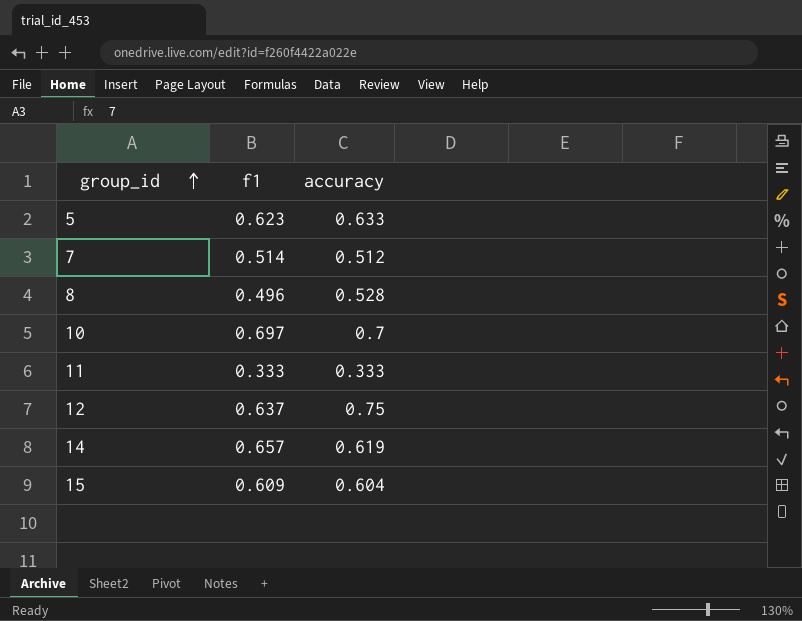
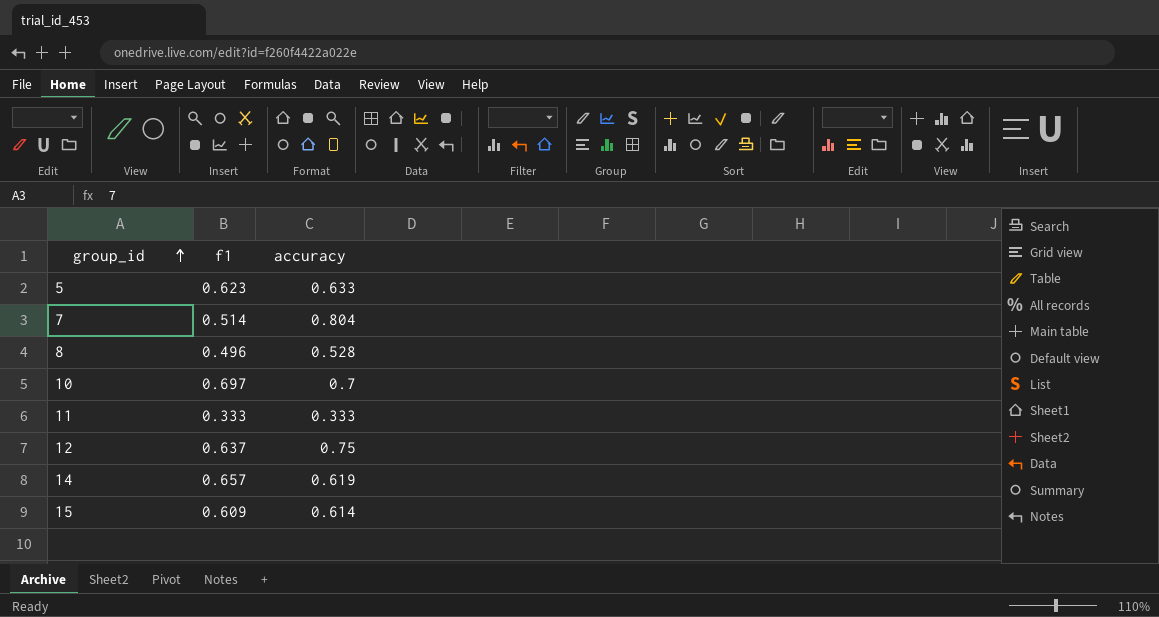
7 | accuracy: 0.512 -> 0.804
15 | accuracy: 0.604 -> 0.614

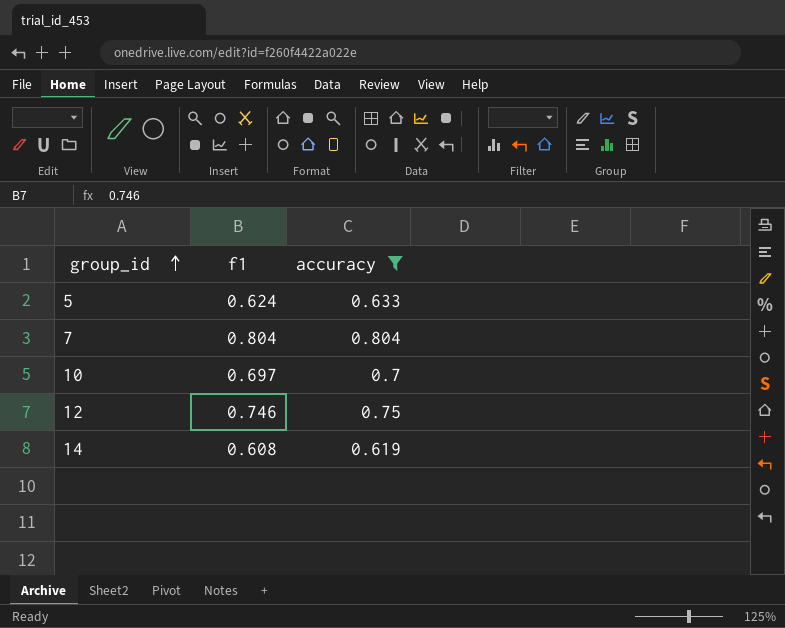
filter: none -> accuracy >= 0.619
5 | f1: 0.623 -> 0.624
7 | f1: 0.514 -> 0.804
12 | f1: 0.637 -> 0.746
14 | f1: 0.657 -> 0.608

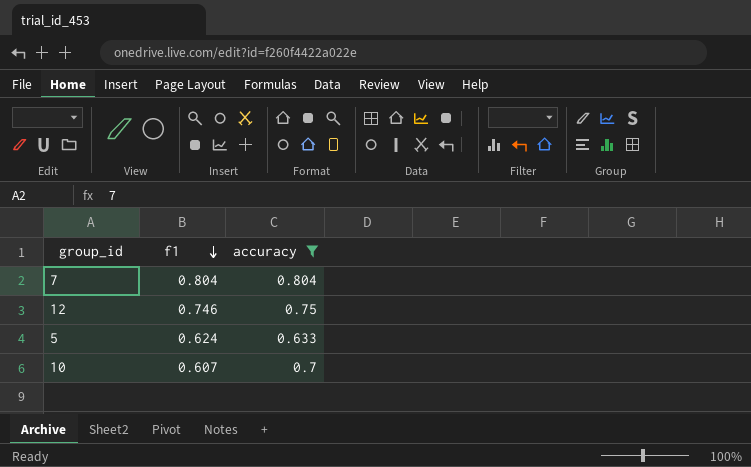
row order: group_id ascending -> f1 descending
row 14: 0.608 | 0.619 -> none
10 | f1: 0.697 -> 0.607

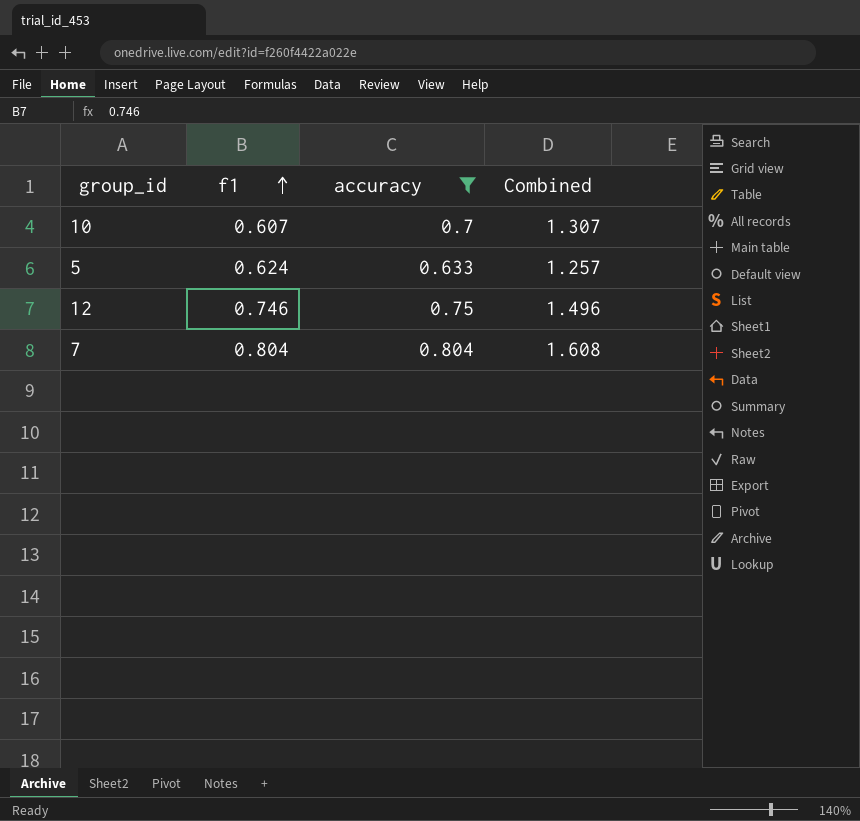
row order: f1 descending -> f1 ascending
column Combined | formula: none -> [f1] + [accuracy]

